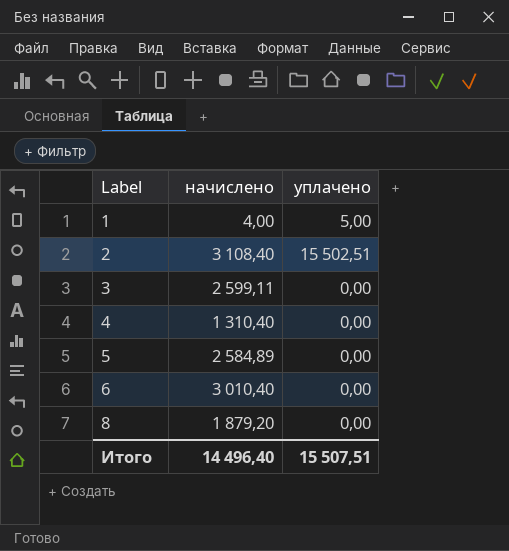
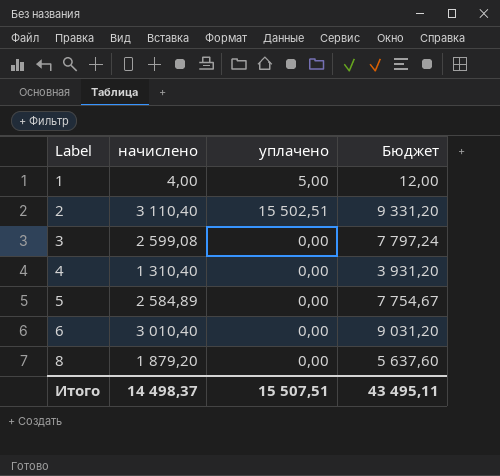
column Бюджет | formula: none -> [начислено] * 3
2 | начислено: 3 108,40 -> 3 110,40
3 | начислено: 2 599,11 -> 2 599,08
Итого | начислено: 14 496,40 -> 14 498,37

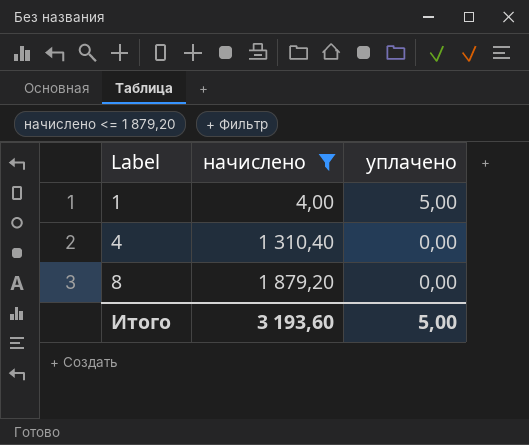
filter: none -> начислено <= 1 879,20
column Бюджет | formula: [начислено] * 3 -> none
Итого | начислено: 14 498,37 -> 3 193,60
Итого | уплачено: 15 507,51 -> 5,00

